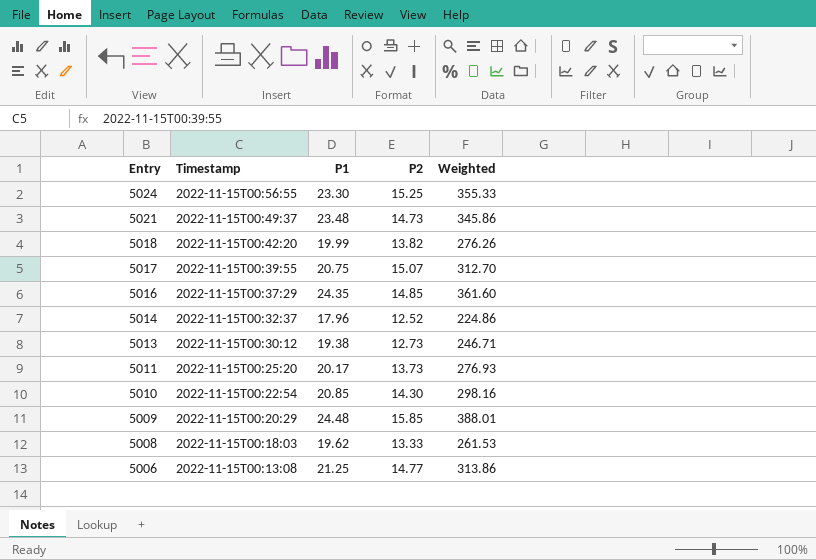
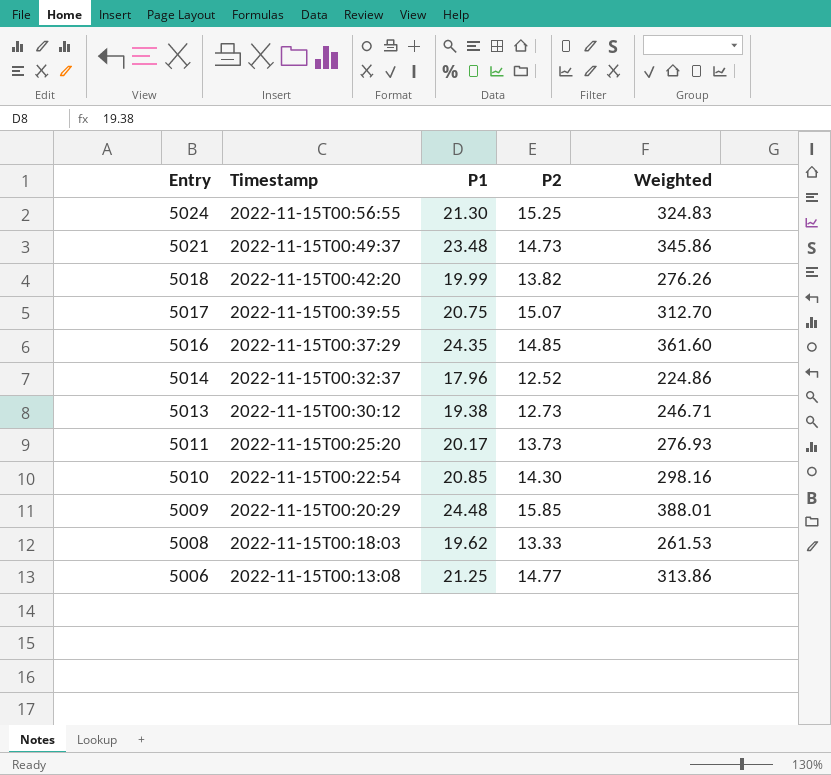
5024 | P1: 23.30 -> 21.30
5024 | Weighted: 355.33 -> 324.83

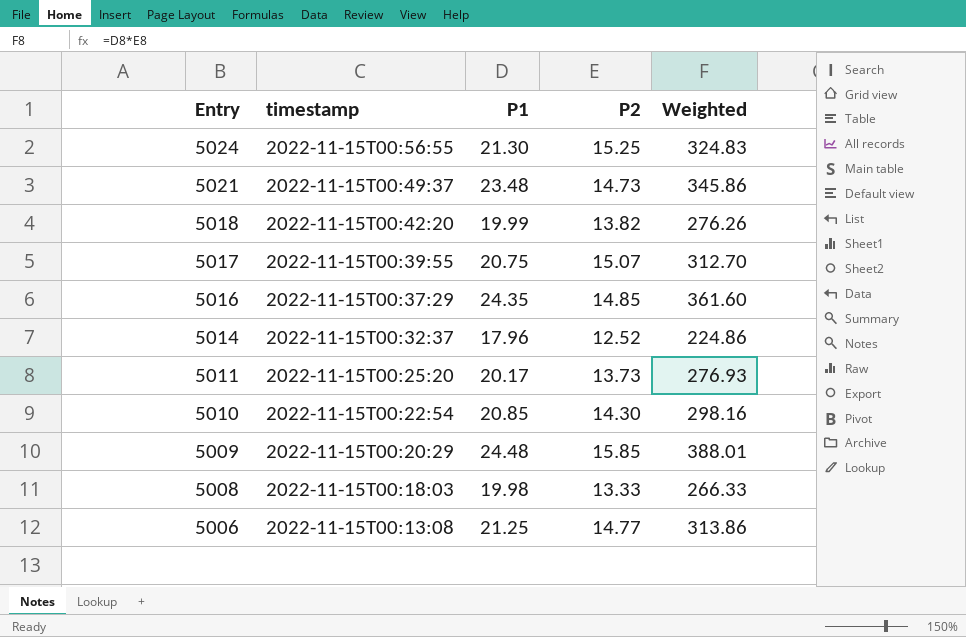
column name: Timestamp -> timestamp
row 5013: 2022-11-15T00:30:12 | 19.38 | 12.73 | 246.71 -> none
5008 | P1: 19.62 -> 19.98
5008 | Weighted: 261.53 -> 266.33

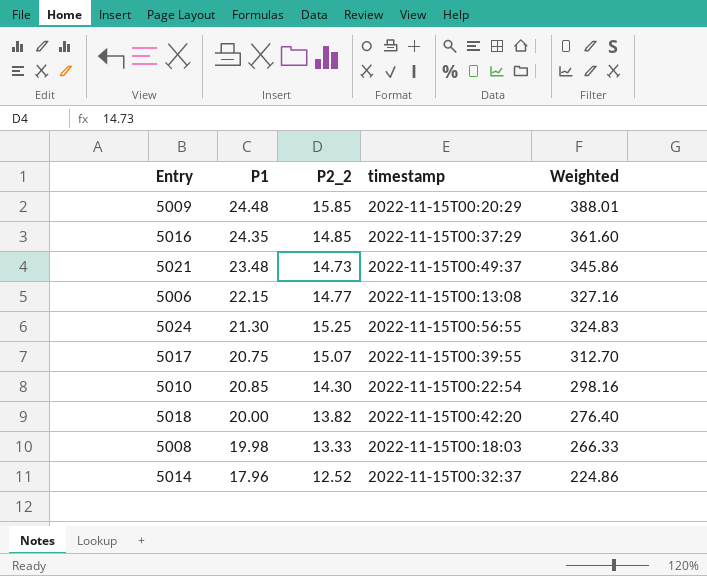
row order: Entry descending -> Weighted descending
column name: P2 -> P2_2
column timestamp | position: 2 -> 4
row 5011: 2022-11-15T00:25:20 | 20.17 | 13.73 | 276.93 -> none
5006 | P1: 21.25 -> 22.15
5006 | Weighted: 313.86 -> 327.16
5018 | P1: 19.99 -> 20.00
5018 | Weighted: 276.26 -> 276.40

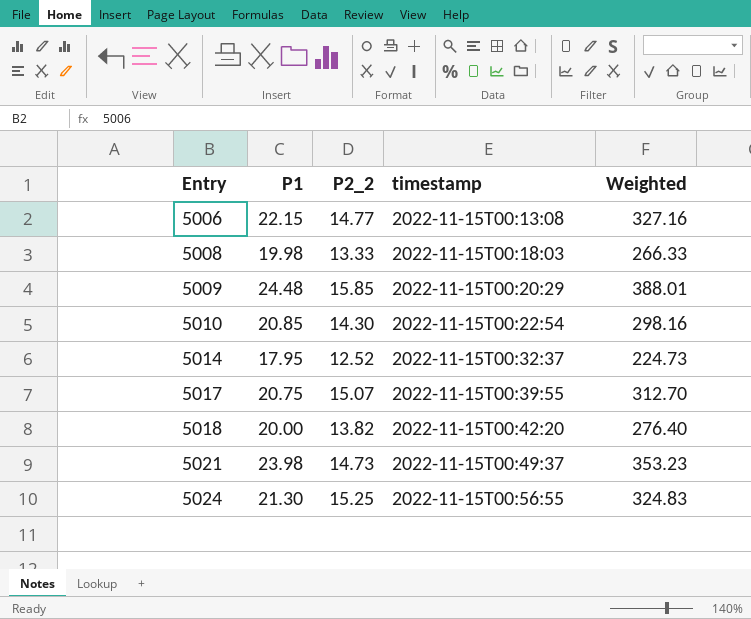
row order: Weighted descending -> Entry ascending
row 5016: 24.35 | 14.85 | 2022-11-15T00:37:29 | 361.60 -> none
5014 | P1: 17.96 -> 17.95
5014 | Weighted: 224.86 -> 224.73
5021 | P1: 23.48 -> 23.98
5021 | Weighted: 345.86 -> 353.23

